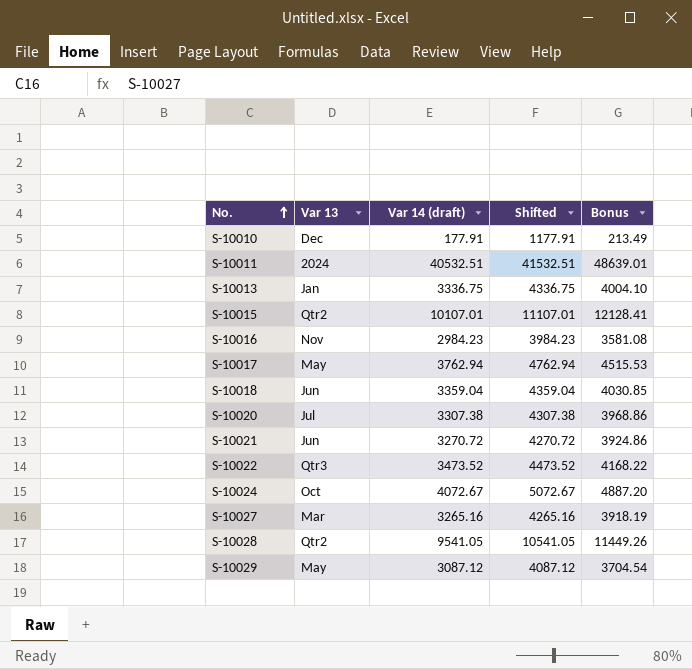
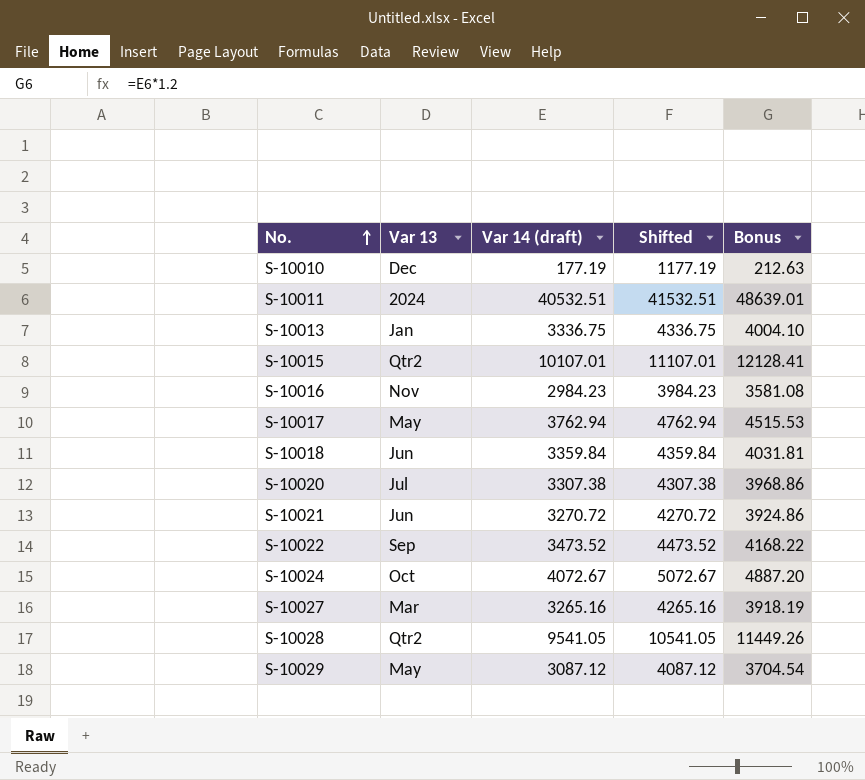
S-10010 | Var 14 (draft): 177.91 -> 177.19
S-10010 | Shifted: 1177.91 -> 1177.19
S-10010 | Bonus: 213.49 -> 212.63
S-10018 | Var 14 (draft): 3359.04 -> 3359.84
S-10018 | Shifted: 4359.04 -> 4359.84
S-10018 | Bonus: 4030.85 -> 4031.81
S-10022 | Var 13: Qtr3 -> Sep

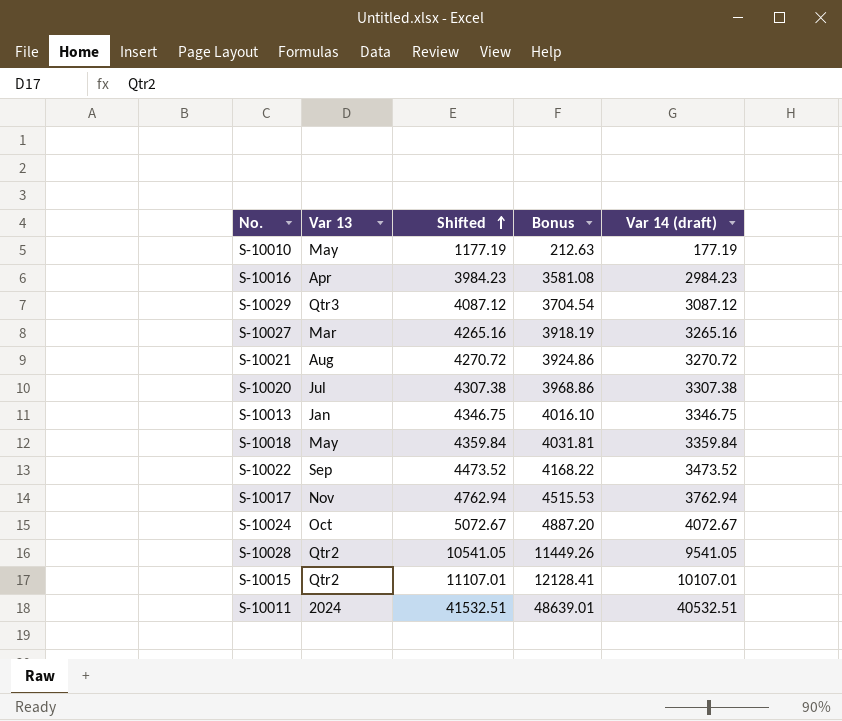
row order: No. ascending -> Shifted ascending
column Var 14 (draft) | position: 3 -> 5
S-10010 | Var 13: Dec -> May
S-10016 | Var 13: Nov -> Apr
S-10029 | Var 13: May -> Qtr3
S-10021 | Var 13: Jun -> Aug
S-10013 | Shifted: 4336.75 -> 4346.75
S-10013 | Bonus: 4004.10 -> 4016.10
S-10013 | Var 14 (draft): 3336.75 -> 3346.75
S-10018 | Var 13: Jun -> May
S-10017 | Var 13: May -> Nov

